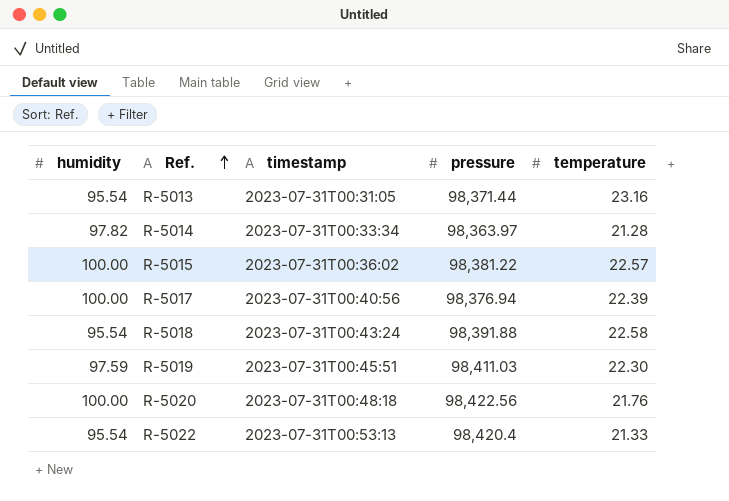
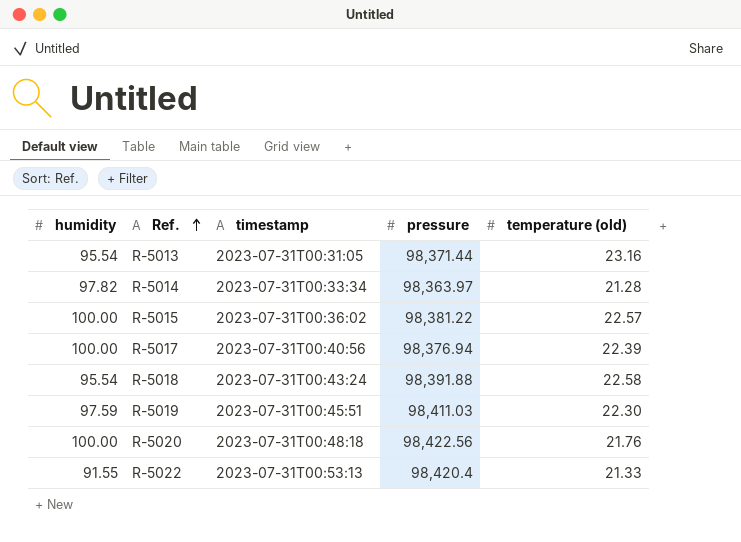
column name: temperature -> temperature (old)
R-5022 | humidity: 95.54 -> 91.55

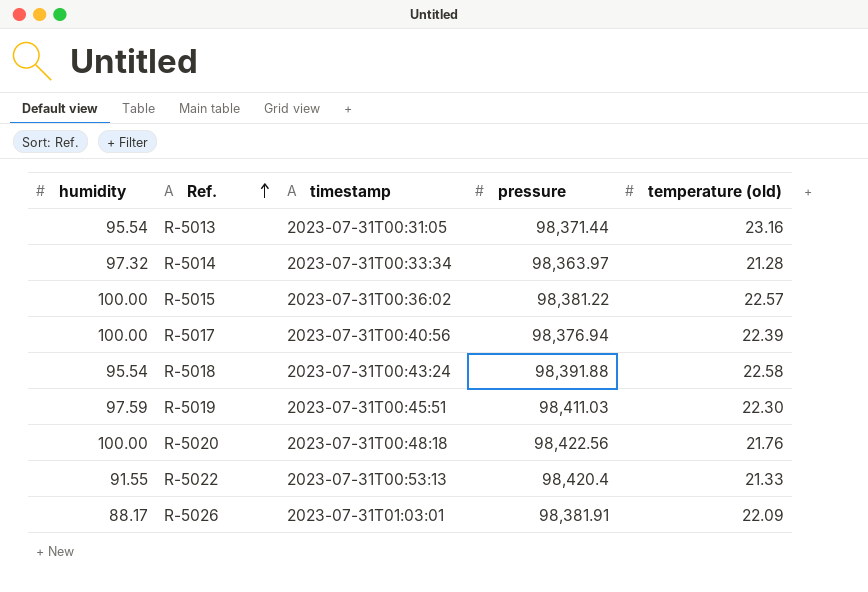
R-5014 | humidity: 97.82 -> 97.32
row R-5026: none -> 88.17 | 2023-07-31T01:03:01 | 98,381.91 | 22.09

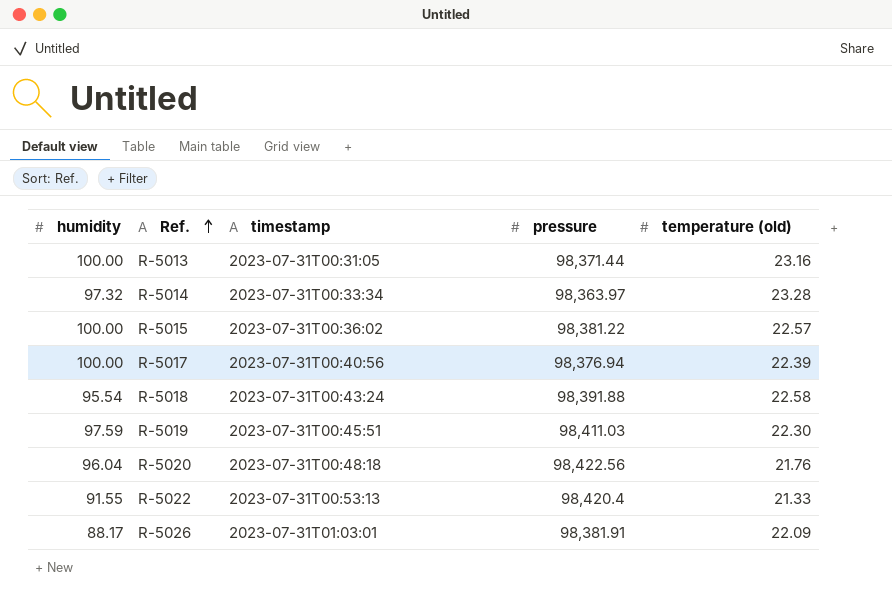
R-5013 | humidity: 95.54 -> 100.00
R-5014 | temperature (old): 21.28 -> 23.28
R-5020 | humidity: 100.00 -> 96.04

